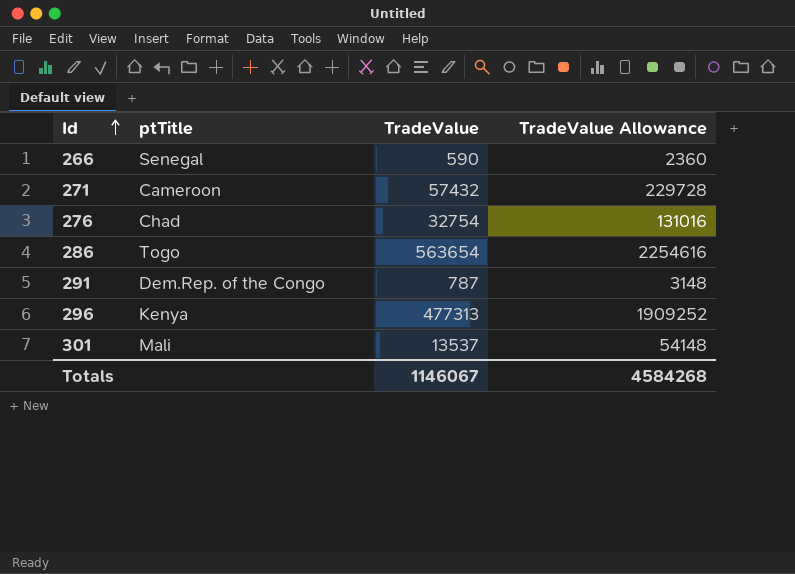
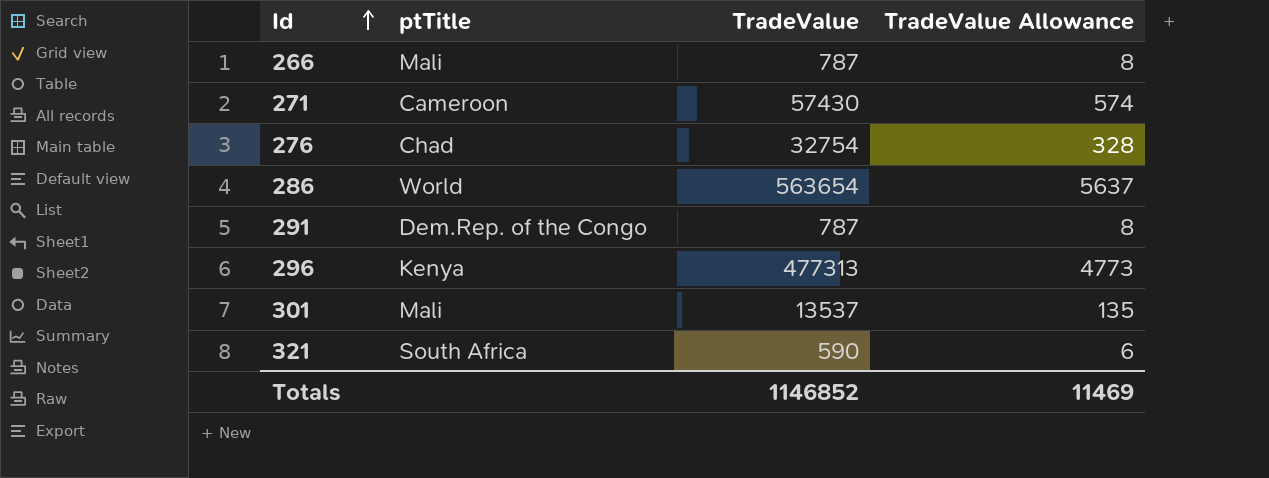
column TradeValue Allowance | formula: [TradeValue] * 4 -> [TradeValue] * 0.01
266 | ptTitle: Senegal -> Mali
266 | TradeValue: 590 -> 787
271 | TradeValue: 57432 -> 57430
286 | ptTitle: Togo -> World
row 321: none -> South Africa | 590 | 6
Totals | TradeValue: 1146067 -> 1146852
Totals | TradeValue Allowance: 4584268 -> 11469

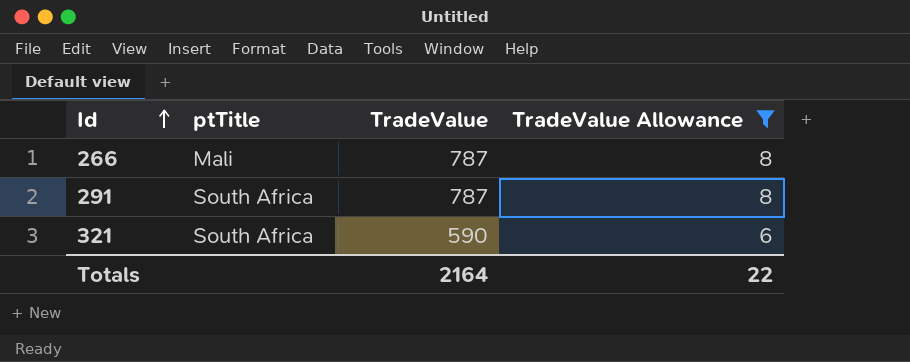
filter: none -> TradeValue Allowance <= 8
291 | ptTitle: Dem.Rep. of the Congo -> South Africa
Totals | TradeValue: 1146852 -> 2164
Totals | TradeValue Allowance: 11469 -> 22

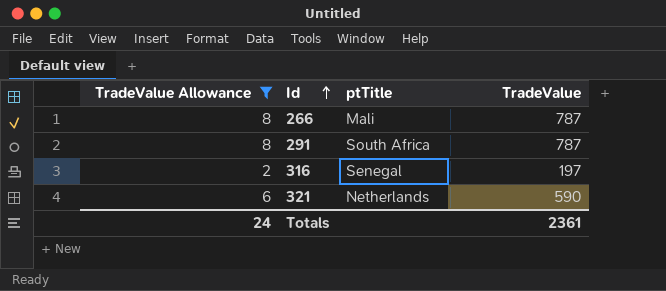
column TradeValue Allowance | position: 4 -> 1
row 316: none -> 2 | Senegal | 197
321 | ptTitle: South Africa -> Netherlands
Totals | TradeValue Allowance: 22 -> 24
Totals | TradeValue: 2164 -> 2361

